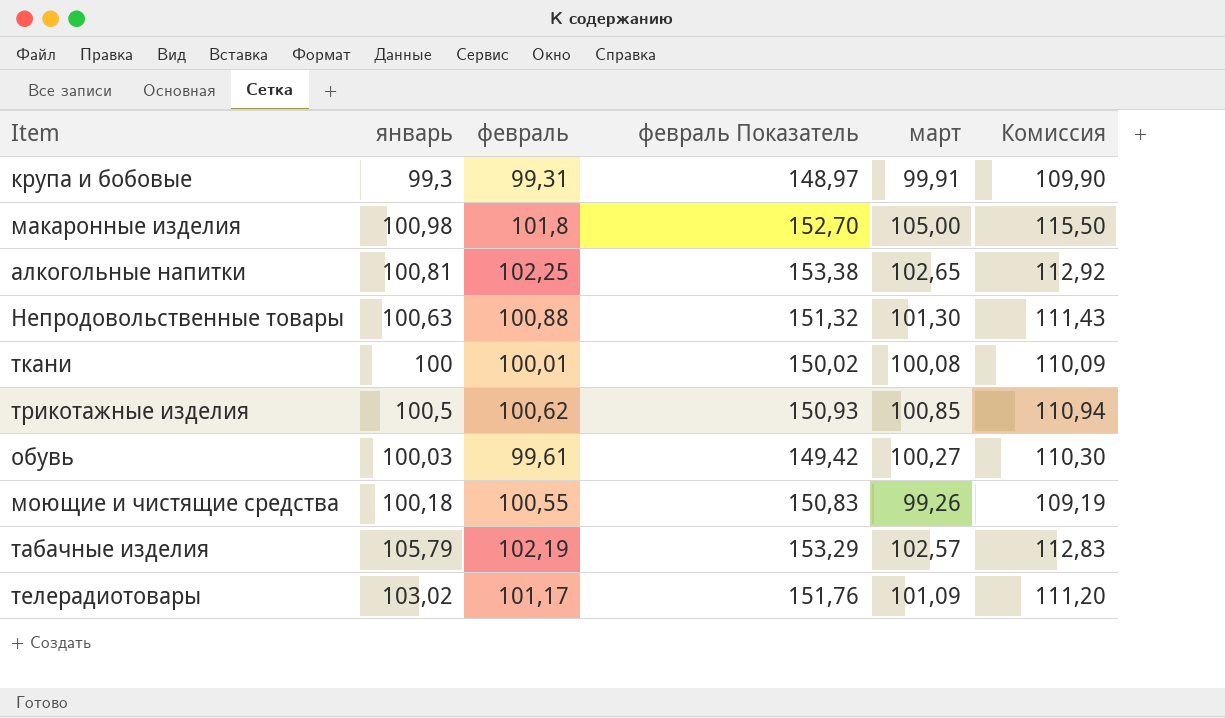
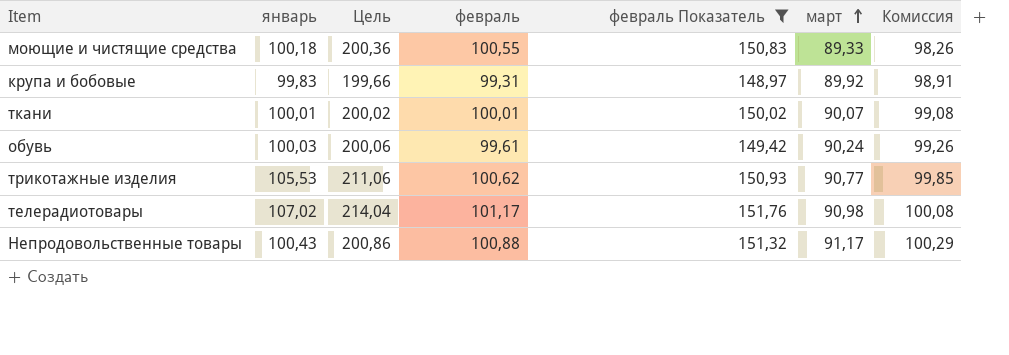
filter: none -> февраль Показатель <= 151,76
row order: none -> март ascending
column Цель | formula: none -> [январь] * 2
моющие и чистящие средства | март: 99,26 -> 89,33
моющие и чистящие средства | Комиссия: 109,19 -> 98,26
крупа и бобовые | январь: 99,3 -> 99,83
крупа и бобовые | март: 99,91 -> 89,92
крупа и бобовые | Комиссия: 109,90 -> 98,91
ткани | январь: 100 -> 100,01
ткани | март: 100,08 -> 90,07
ткани | Комиссия: 110,09 -> 99,08
обувь | март: 100,27 -> 90,24
обувь | Комиссия: 110,30 -> 99,26
трикотажные изделия | январь: 100,5 -> 105,53
трикотажные изделия | март: 100,85 -> 90,77
трикотажные изделия | Комиссия: 110,94 -> 99,85
телерадиотовары | январь: 103,02 -> 107,02
телерадиотовары | март: 101,09 -> 90,98
телерадиотовары | Комиссия: 111,20 -> 100,08
Непродовольственные товары | январь: 100,63 -> 100,43
Непродовольственные товары | март: 101,30 -> 91,17
Непродовольственные товары | Комиссия: 111,43 -> 100,29

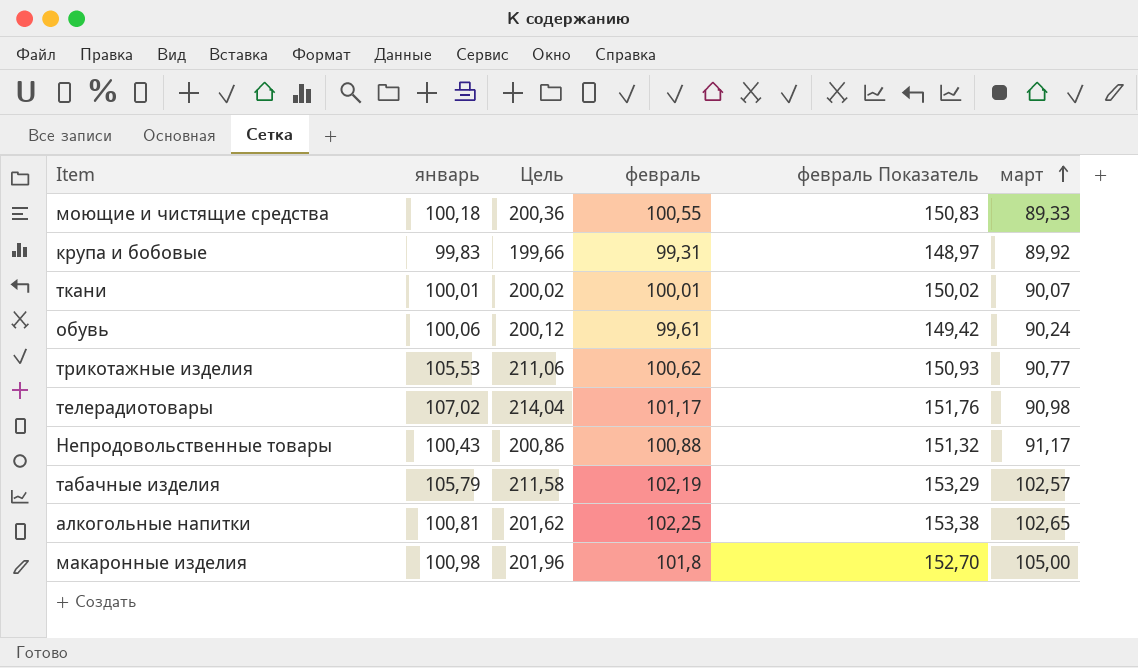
filter: февраль Показатель <= 151,76 -> none
column Комиссия | formula: [март] * 1,1 -> none
обувь | январь: 100,03 -> 100,06
обувь | Цель: 200,06 -> 200,12

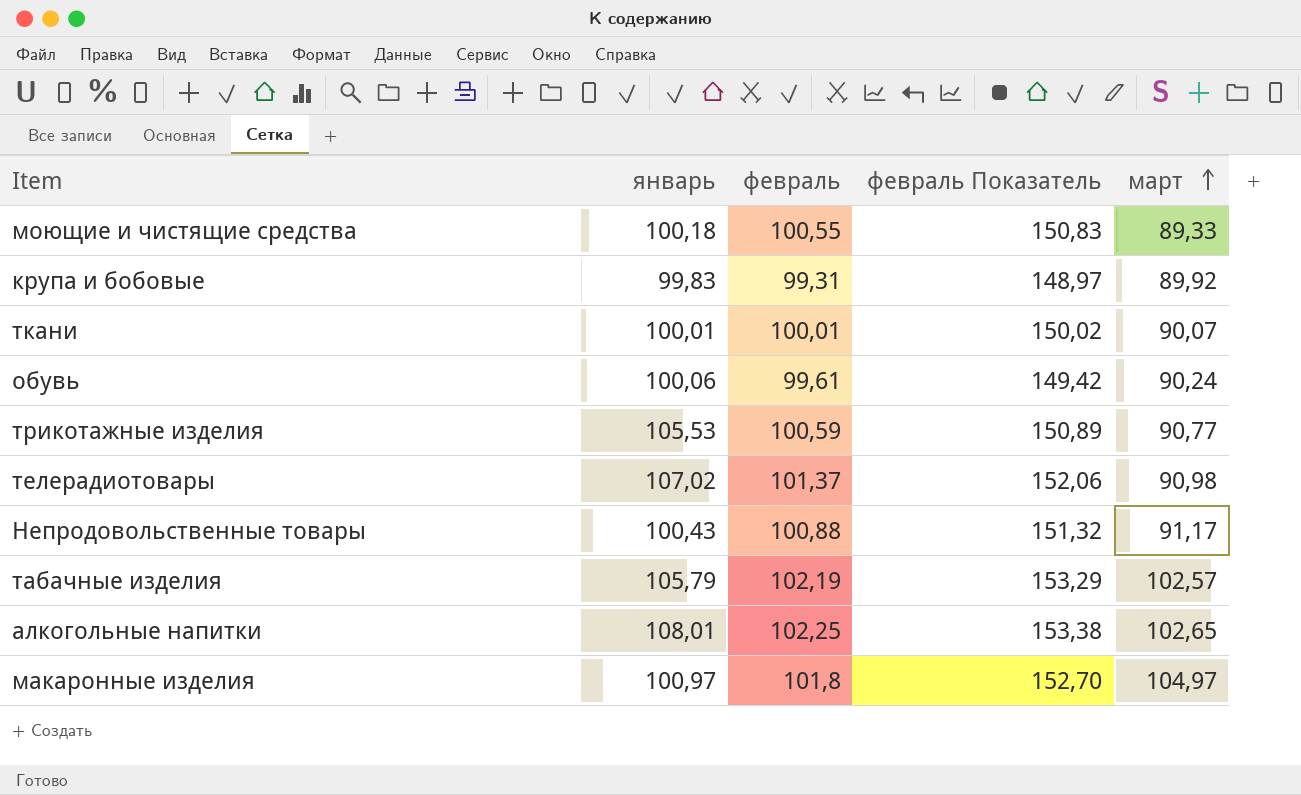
column Цель | formula: [январь] * 2 -> none
трикотажные изделия | февраль: 100,62 -> 100,59
трикотажные изделия | февраль Показатель: 150,93 -> 150,89
телерадиотовары | февраль: 101,17 -> 101,37
телерадиотовары | февраль Показатель: 151,76 -> 152,06
алкогольные напитки | январь: 100,81 -> 108,01
макаронные изделия | январь: 100,98 -> 100,97
макаронные изделия | март: 105,00 -> 104,97

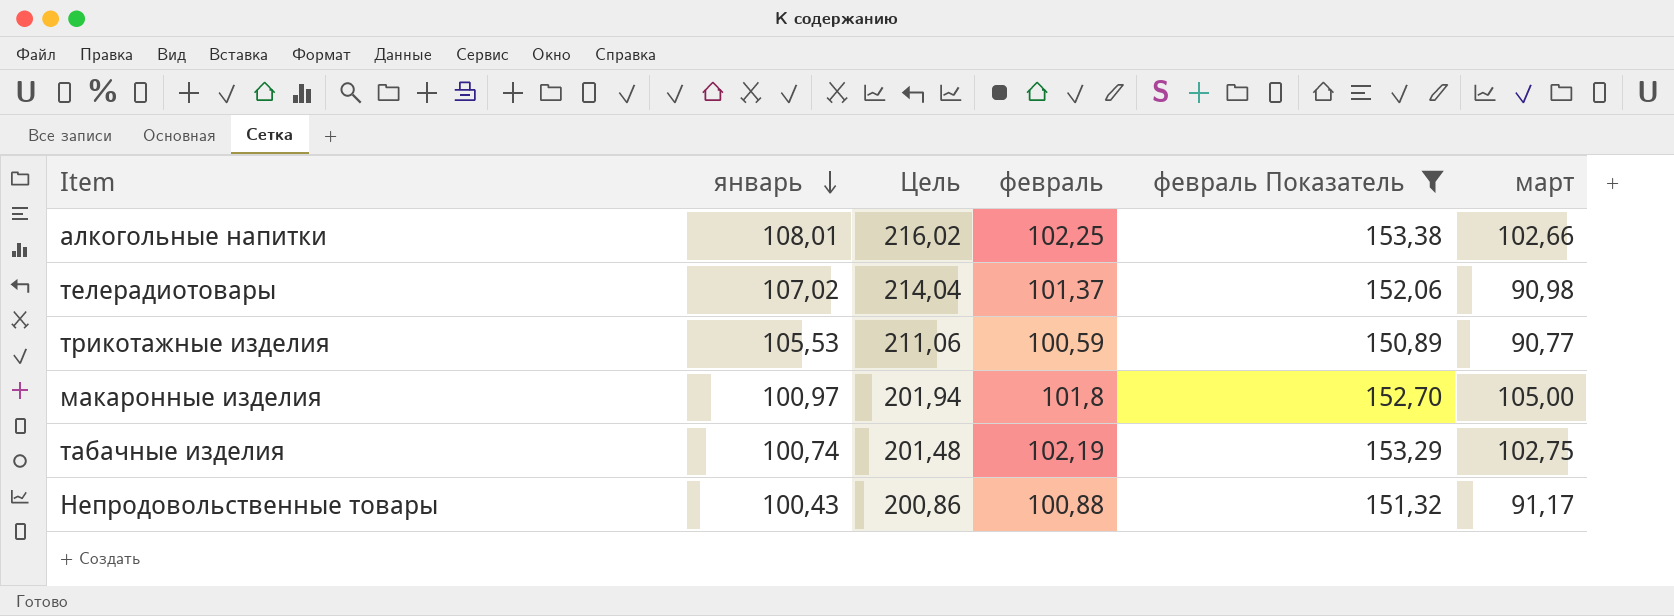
filter: none -> февраль Показатель >= 150,89
row order: март ascending -> январь descending
column Цель | formula: none -> [январь] * 2
алкогольные напитки | март: 102,65 -> 102,66
макаронные изделия | март: 104,97 -> 105,00
табачные изделия | январь: 105,79 -> 100,74
табачные изделия | март: 102,57 -> 102,75

